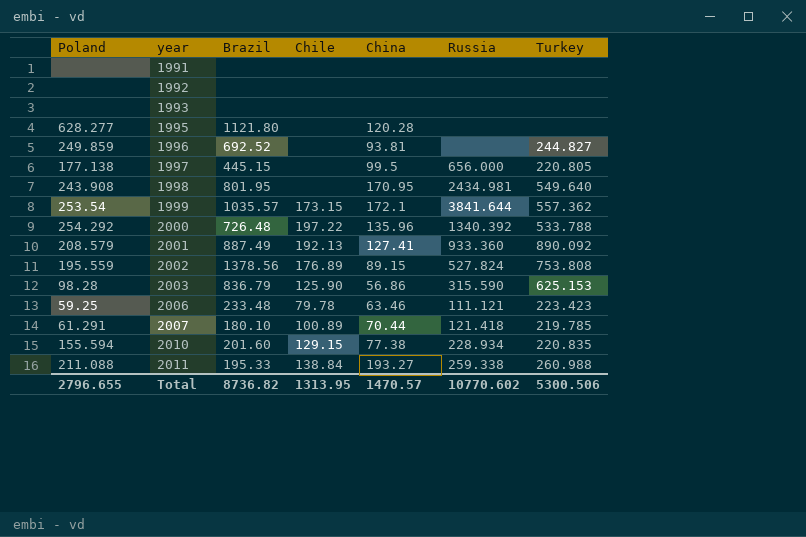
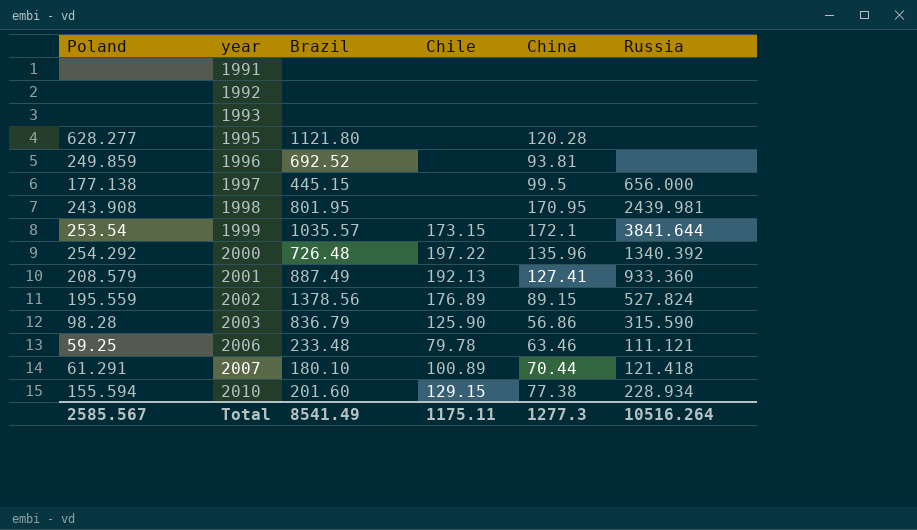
column Turkey | position: 7 -> none
row 2011: 211.088 | 195.33 | 138.84 | 193.27 | 259.338 | 260.988 -> none
1998 | Russia: 2434.981 -> 2439.981
Total | Poland: 2796.655 -> 2585.567
Total | Brazil: 8736.82 -> 8541.49
Total | Chile: 1313.95 -> 1175.11
Total | China: 1470.57 -> 1277.3
Total | Russia: 10770.602 -> 10516.264

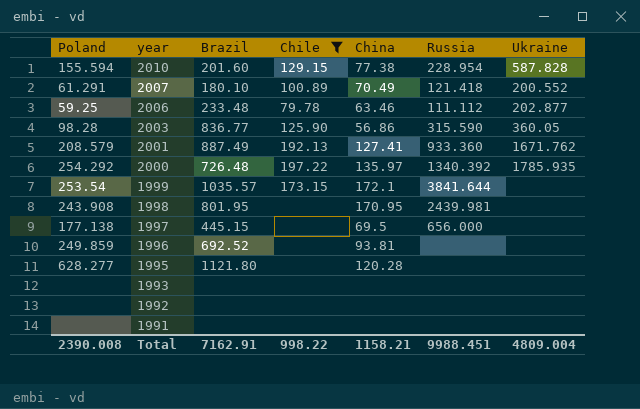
filter: none -> Chile != 176.89
row order: year ascending -> year descending
column Ukraine | position: none -> 7
2010 | Russia: 228.934 -> 228.954
2007 | China: 70.44 -> 70.49
2006 | Russia: 111.121 -> 111.112
2003 | Brazil: 836.79 -> 836.77
2000 | China: 135.96 -> 135.97
1997 | China: 99.5 -> 69.5
Total | Poland: 2585.567 -> 2390.008
Total | Brazil: 8541.49 -> 7162.91
Total | Chile: 1175.11 -> 998.22
Total | China: 1277.3 -> 1158.21
Total | Russia: 10516.264 -> 9988.451

